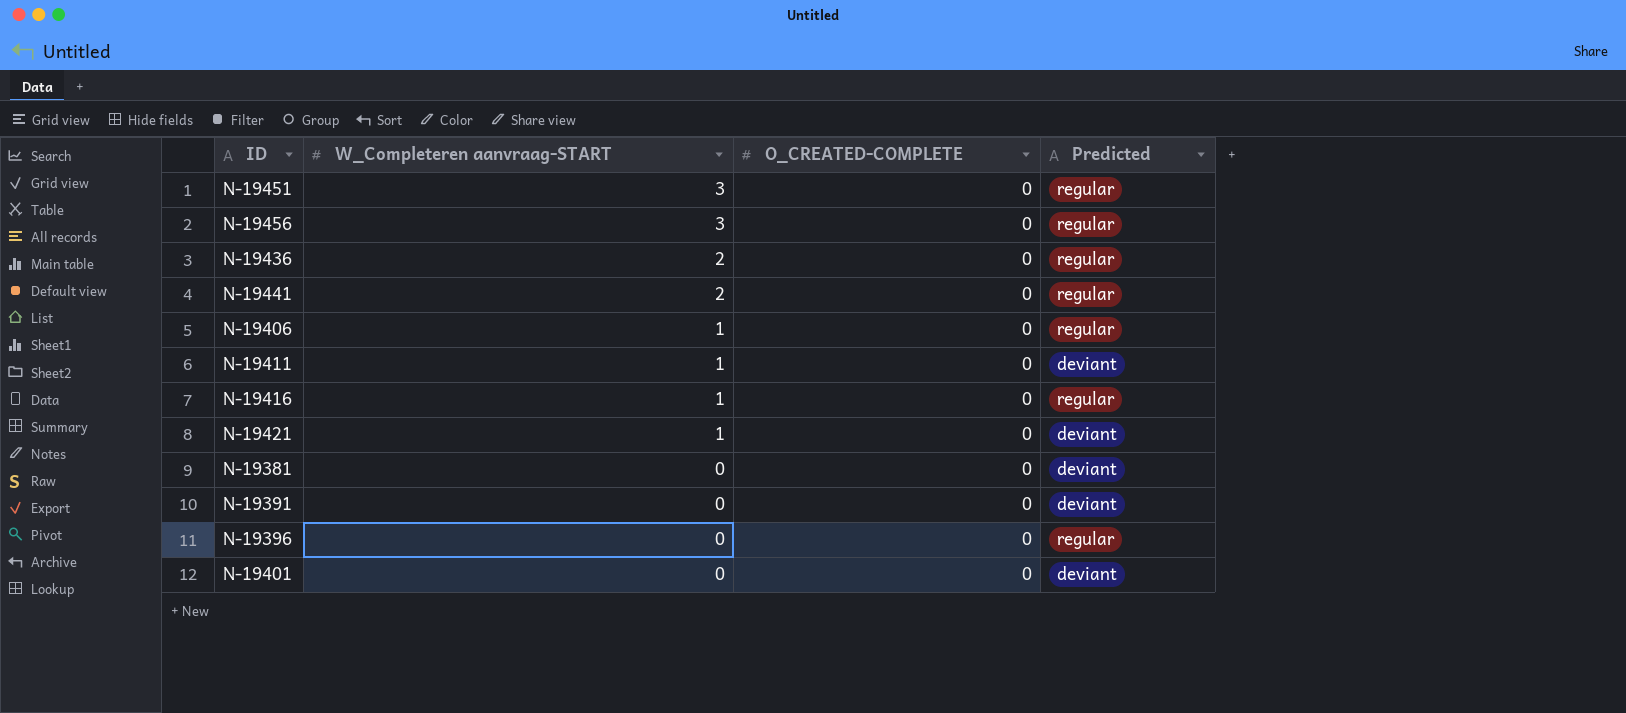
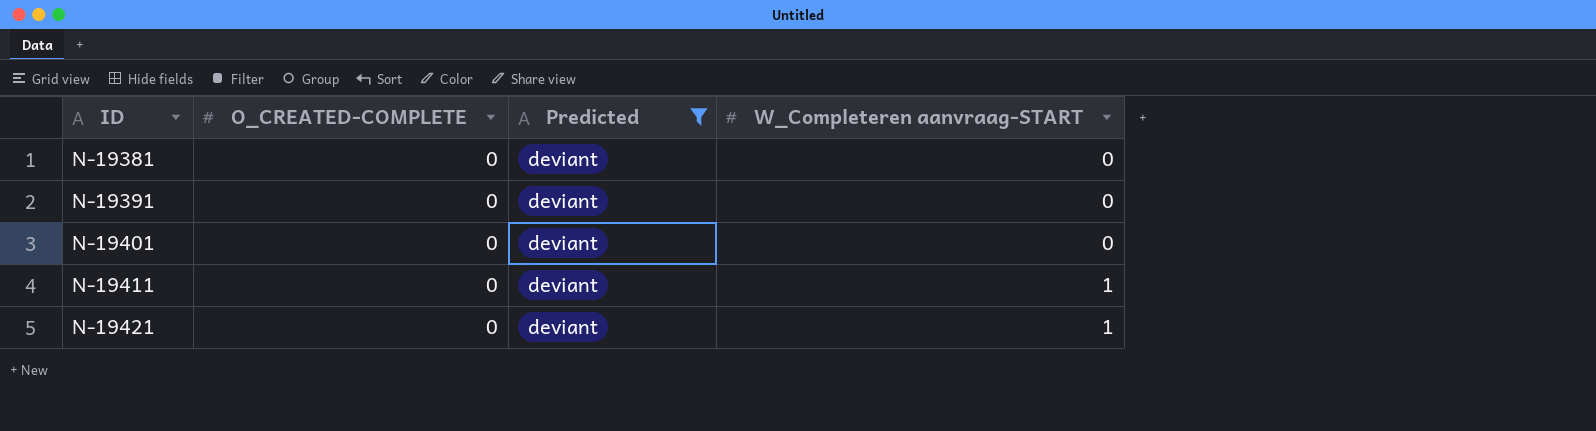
filter: none -> Predicted = deviant
row order: W_Completeren aanvraag-START descending -> ID ascending
column W_Completeren aanvraag-START | position: 2 -> 4

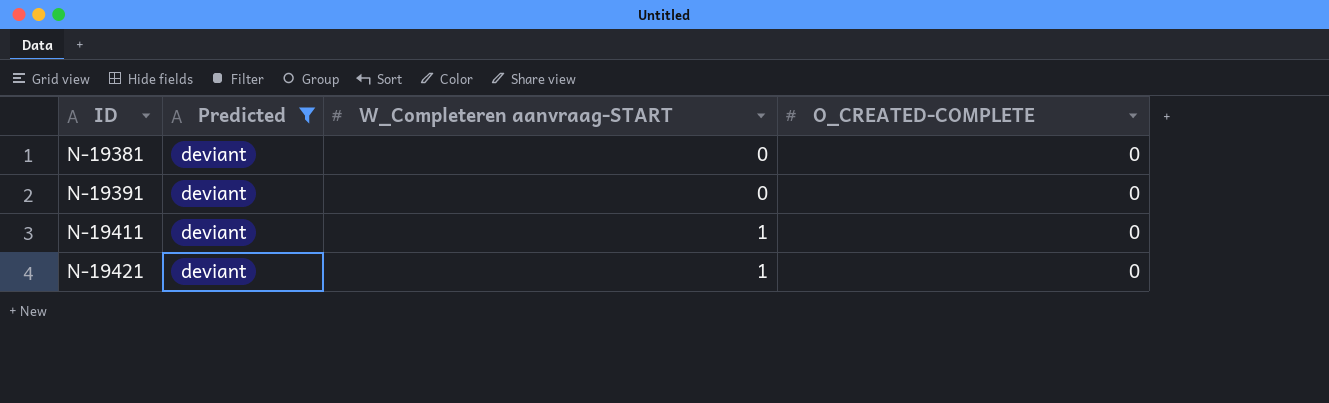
column O_CREATED-COMPLETE | position: 2 -> 4
row N-19401: 0 | deviant | 0 -> none

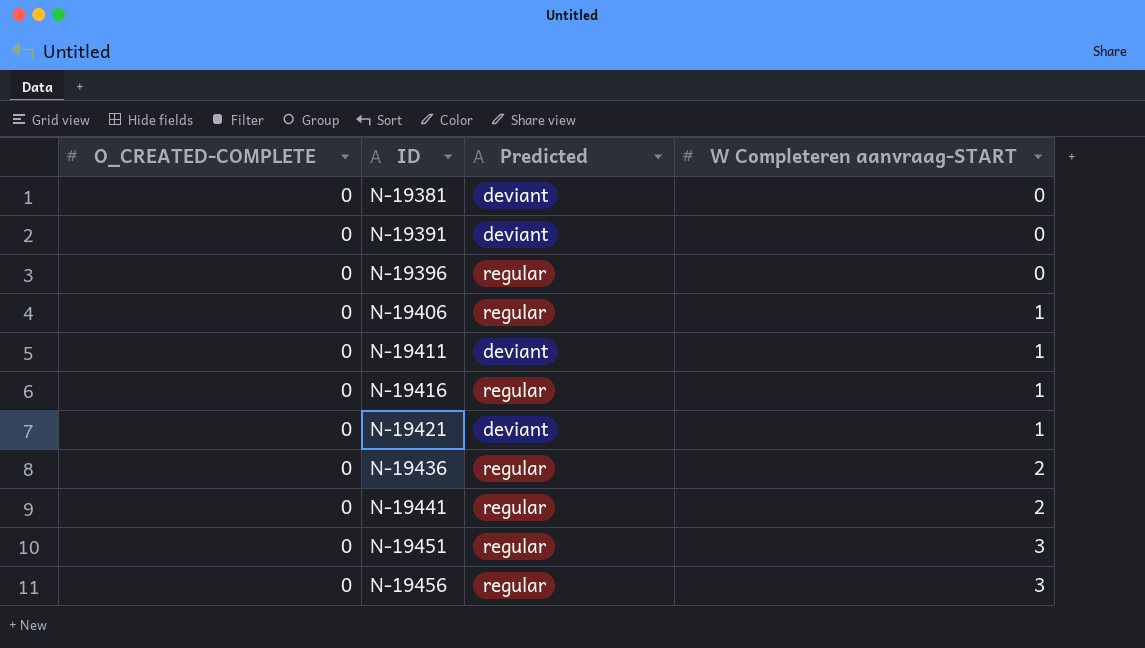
filter: Predicted = deviant -> none
column O_CREATED-COMPLETE | position: 4 -> 1
column name: W_Completeren aanvraag-START -> W Completeren aanvraag-START

